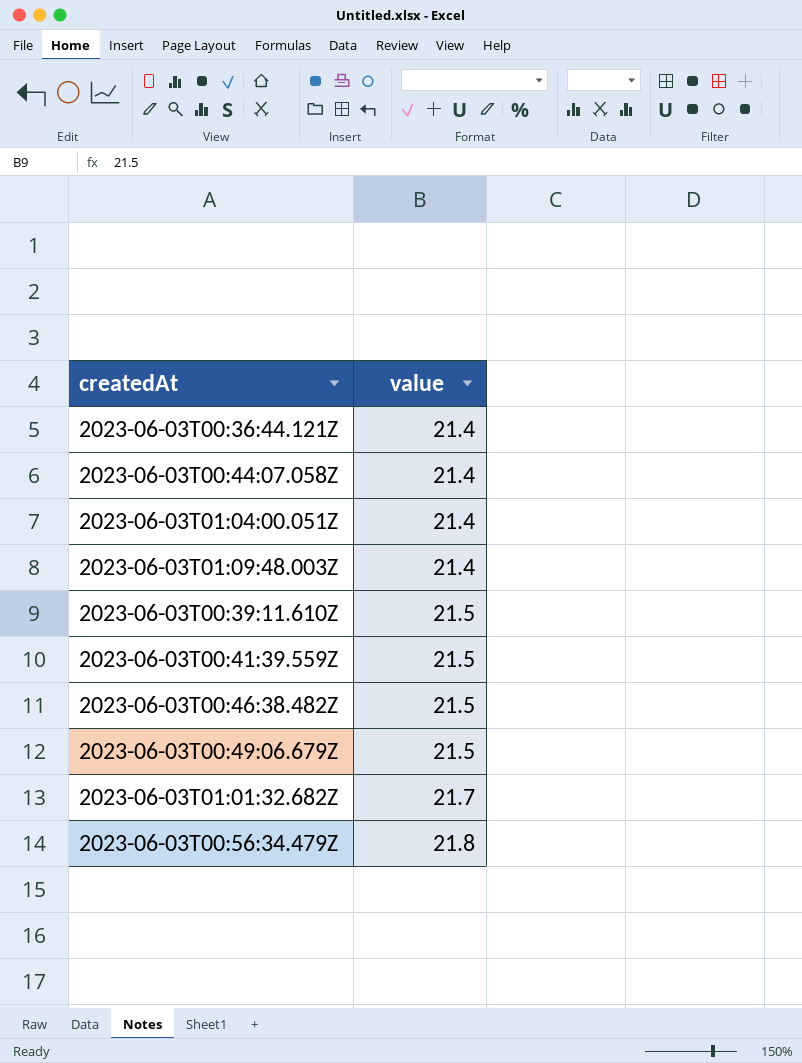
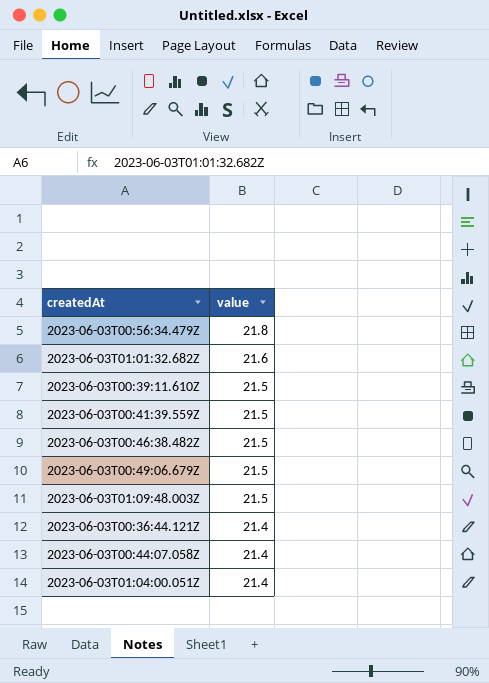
row order: value ascending -> value descending
2023-06-03T01:01:32.682Z | value: 21.7 -> 21.6
2023-06-03T01:09:48.003Z | value: 21.4 -> 21.5

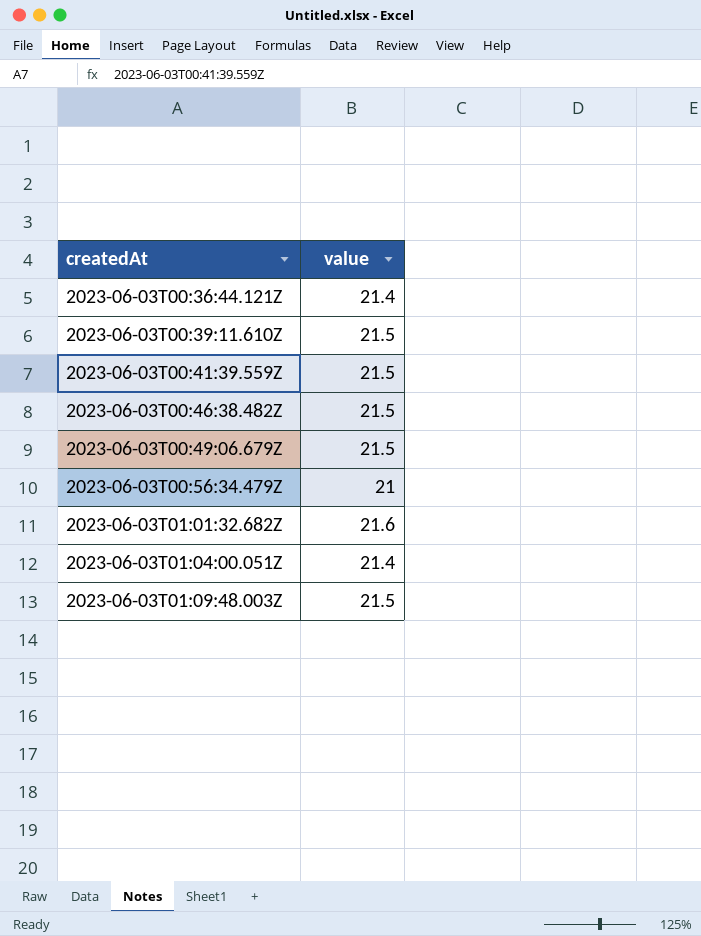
row order: value descending -> createdAt ascending
row 2023-06-03T00:44:07.058Z: 21.4 -> none
2023-06-03T00:56:34.479Z | value: 21.8 -> 21

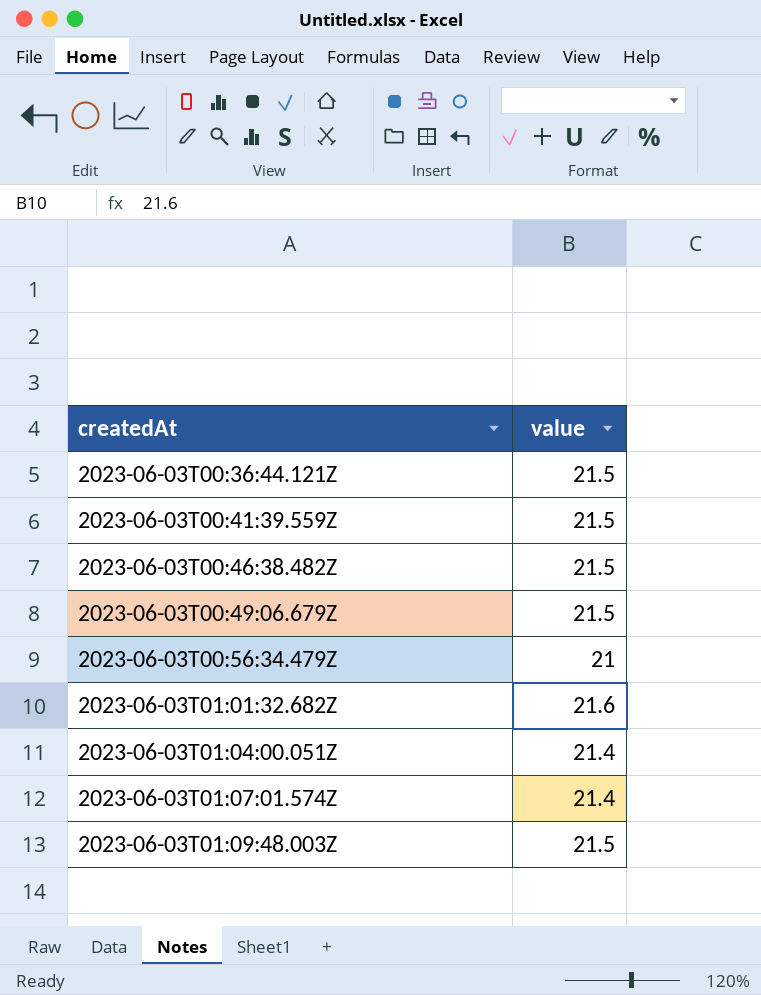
row 2023-06-03T00:39:11.610Z: 21.5 -> none
2023-06-03T00:36:44.121Z | value: 21.4 -> 21.5
row 2023-06-03T01:07:01.574Z: none -> 21.4

